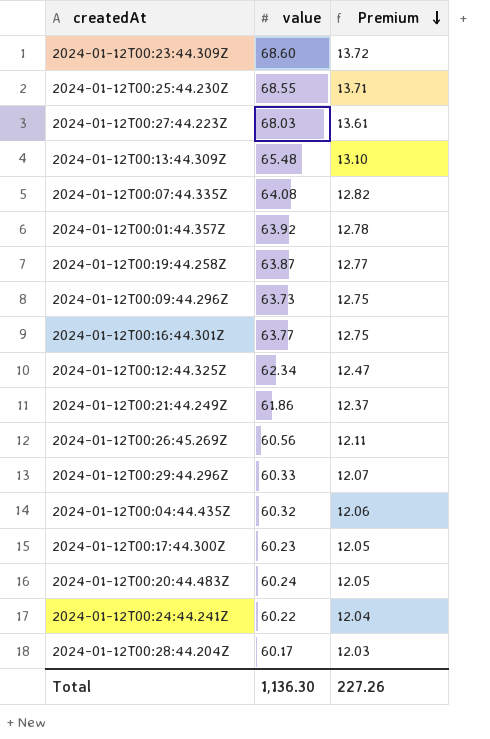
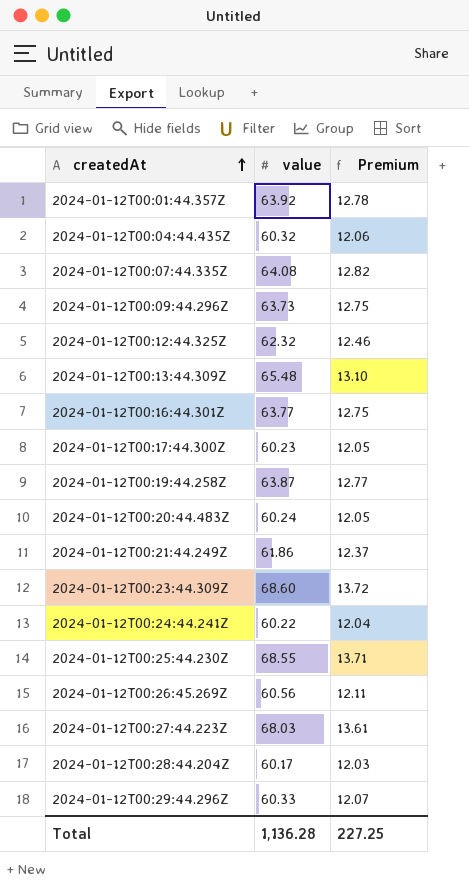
row order: Premium descending -> createdAt ascending
2024-01-12T00:12:44.325Z | value: 62.34 -> 62.32
2024-01-12T00:12:44.325Z | Premium: 12.47 -> 12.46
Total | value: 1,136.30 -> 1,136.28
Total | Premium: 227.26 -> 227.25

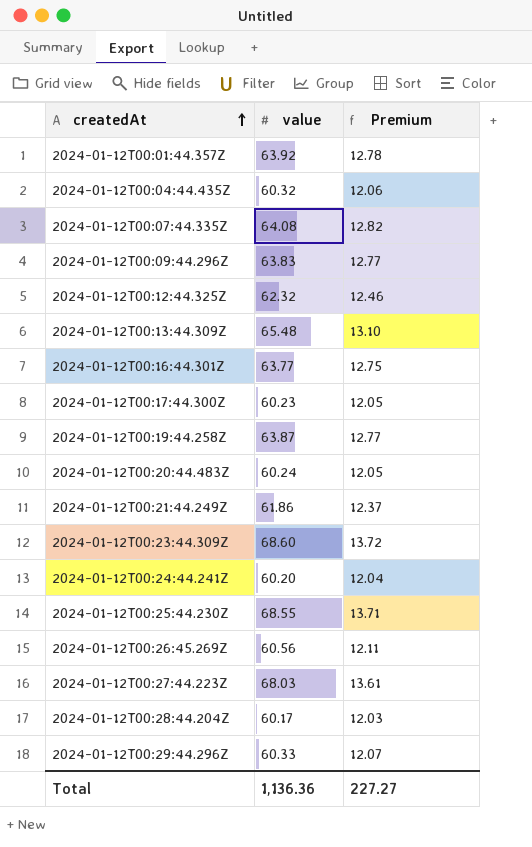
2024-01-12T00:09:44.296Z | value: 63.73 -> 63.83
2024-01-12T00:09:44.296Z | Premium: 12.75 -> 12.77
2024-01-12T00:24:44.241Z | value: 60.22 -> 60.20
Total | value: 1,136.28 -> 1,136.36
Total | Premium: 227.25 -> 227.27

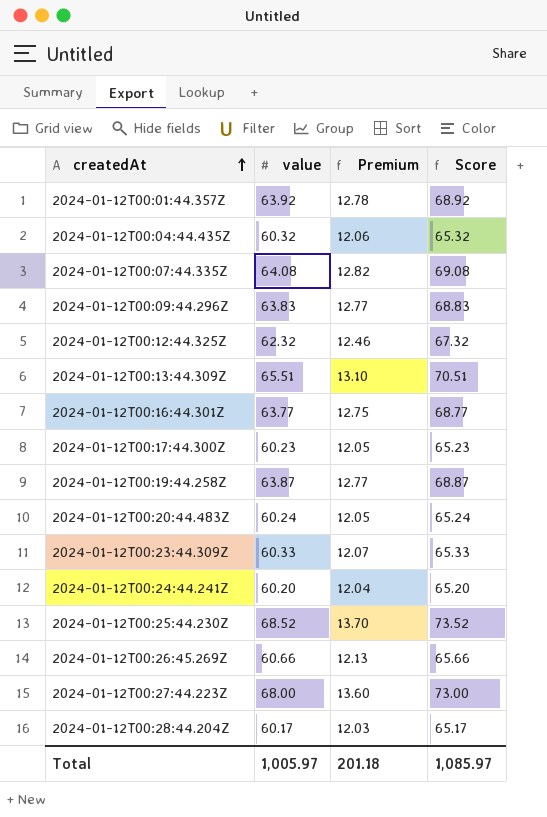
column Score | formula: none -> [value] + 5
row 2024-01-12T00:21:44.249Z: 61.86 | 12.37 -> none
row 2024-01-12T00:29:44.296Z: 60.33 | 12.07 -> none
2024-01-12T00:13:44.309Z | value: 65.48 -> 65.51
2024-01-12T00:23:44.309Z | value: 68.60 -> 60.33
2024-01-12T00:23:44.309Z | Premium: 13.72 -> 12.07
2024-01-12T00:25:44.230Z | value: 68.55 -> 68.52
2024-01-12T00:25:44.230Z | Premium: 13.71 -> 13.70
2024-01-12T00:26:45.269Z | value: 60.56 -> 60.66
2024-01-12T00:26:45.269Z | Premium: 12.11 -> 12.13
2024-01-12T00:27:44.223Z | value: 68.03 -> 68.00
2024-01-12T00:27:44.223Z | Premium: 13.61 -> 13.60
Total | value: 1,136.36 -> 1,005.97
Total | Premium: 227.27 -> 201.18

